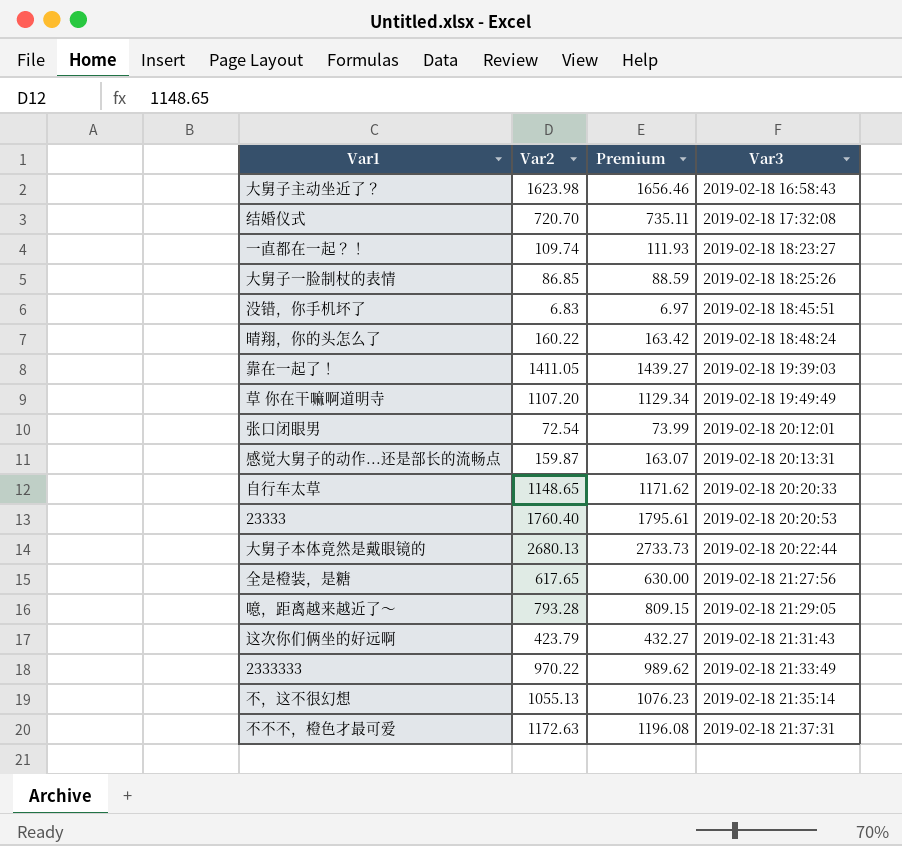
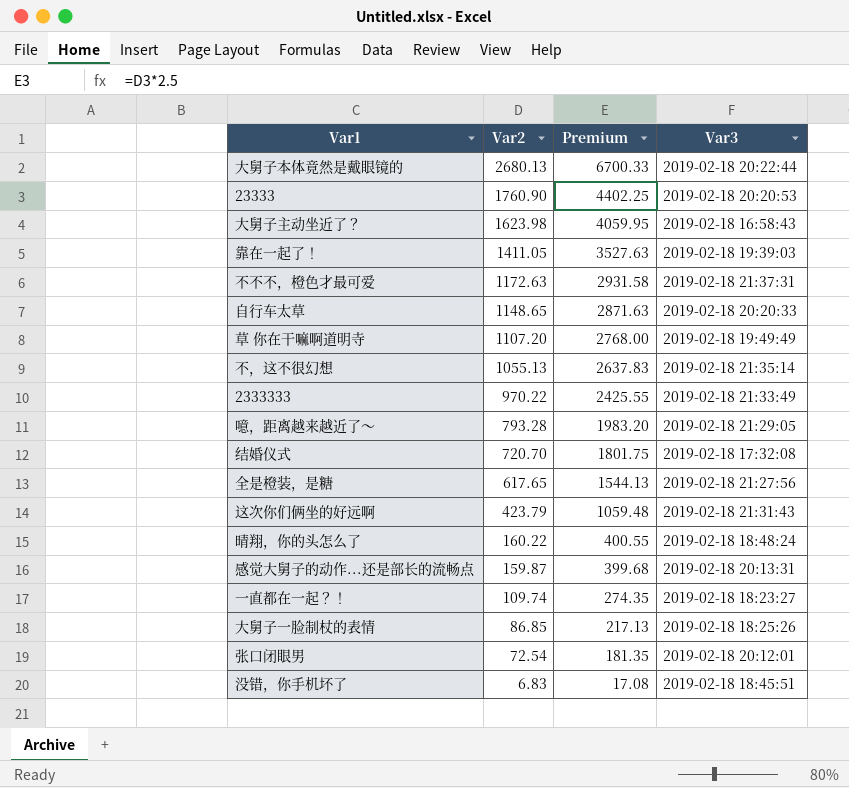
row order: Var3 ascending -> Var2 descending
column Premium | formula: [Var2] * 1.02 -> [Var2] * 2.5
23333 | Var2: 1760.40 -> 1760.90

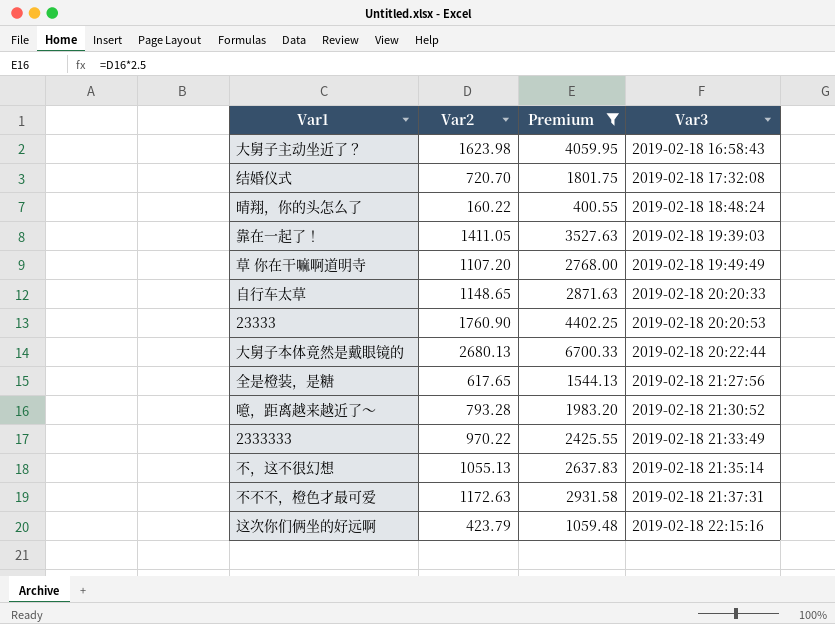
filter: none -> Premium >= 400.55
row order: Var2 descending -> Var3 ascending
噫，距离越来越近了～ | Var3: 2019-02-18 21:29:05 -> 2019-02-18 21:30:52
这次你们俩坐的好远啊 | Var3: 2019-02-18 21:31:43 -> 2019-02-18 22:15:16

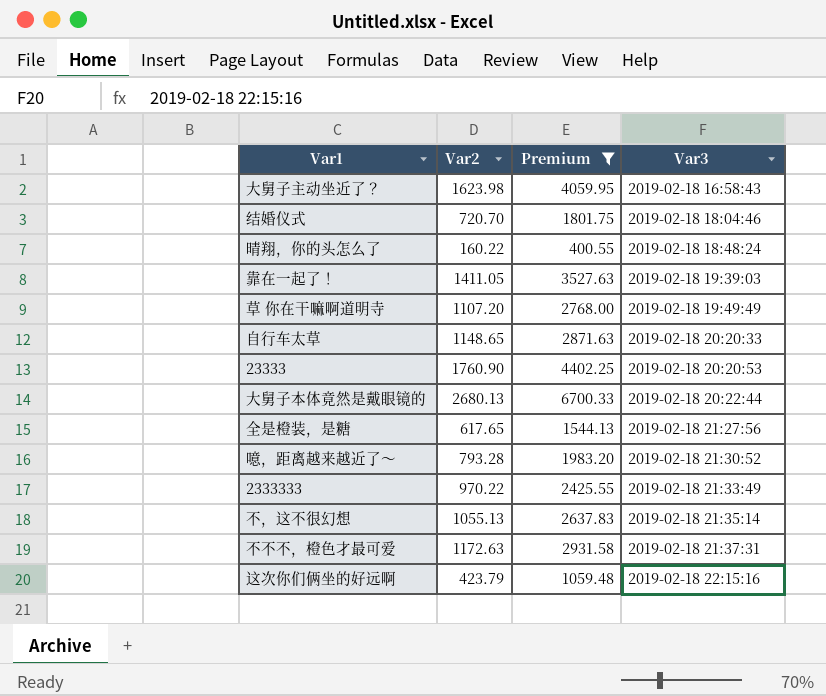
结婚仪式 | Var3: 2019-02-18 17:32:08 -> 2019-02-18 18:04:46

